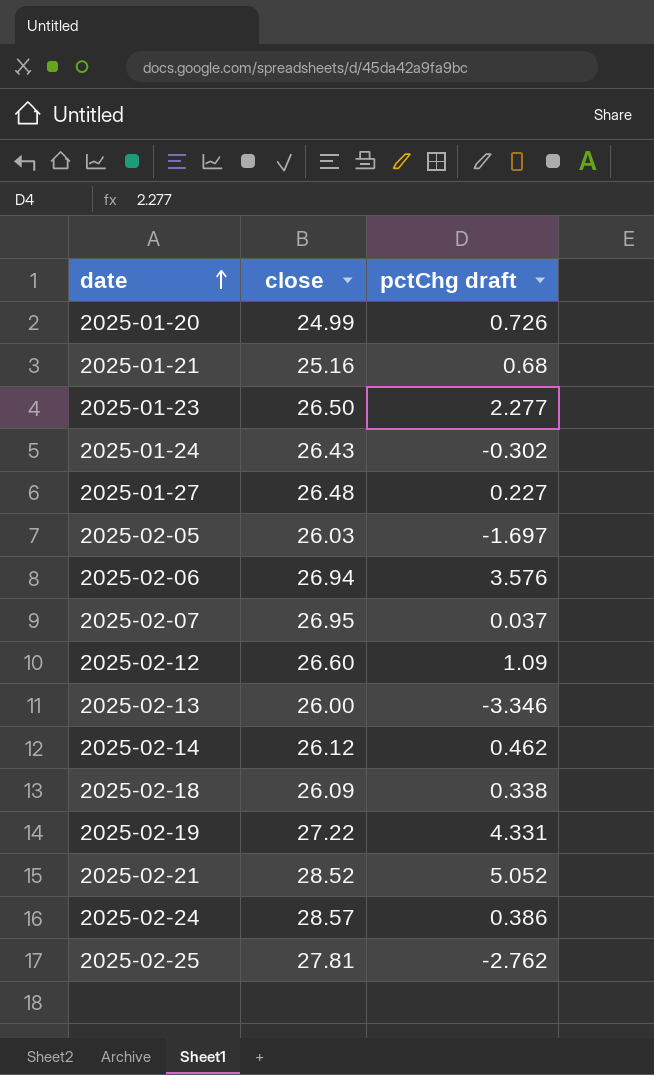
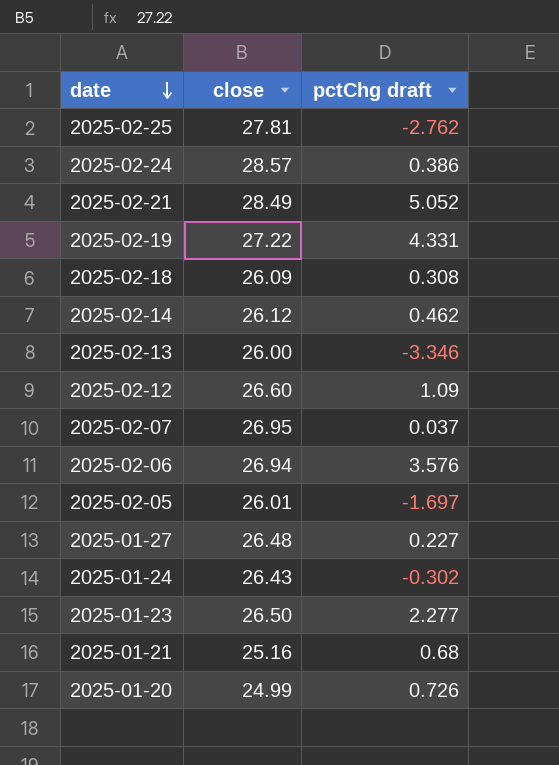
row order: date ascending -> date descending
2025-02-21 | close: 28.52 -> 28.49
2025-02-18 | pctChg draft: 0.338 -> 0.308
2025-02-05 | close: 26.03 -> 26.01

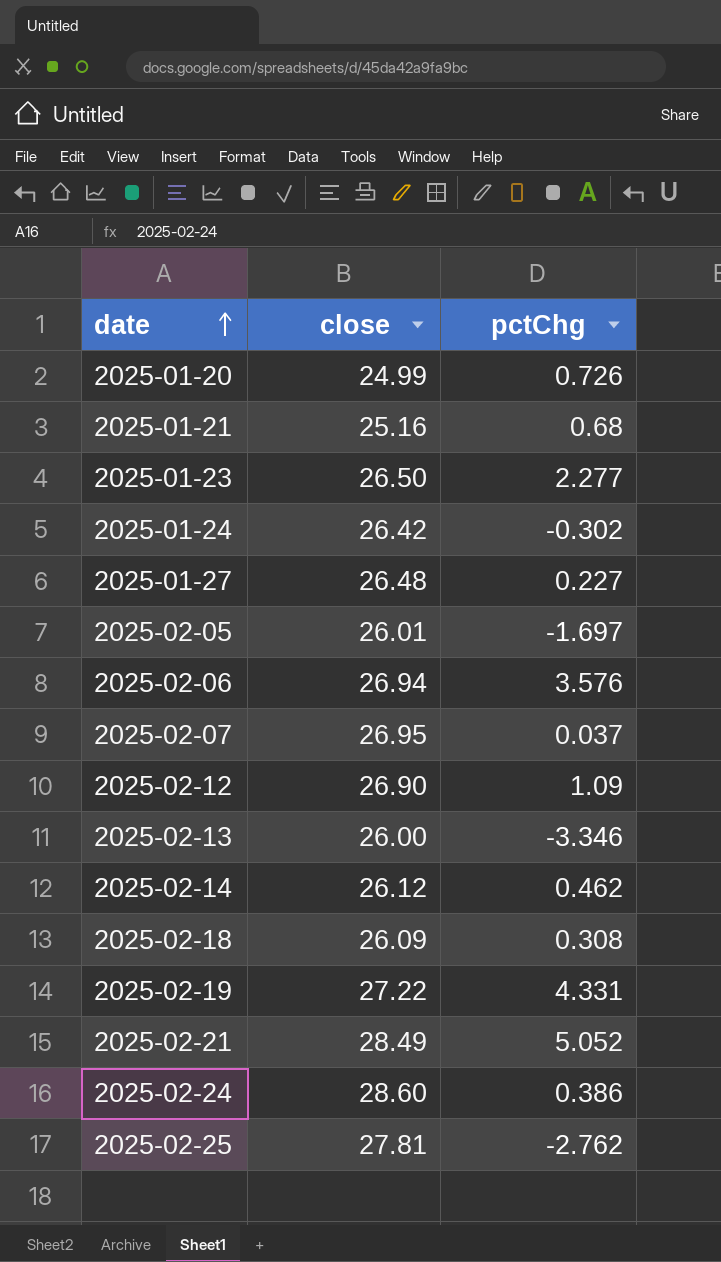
row order: date descending -> date ascending
column name: pctChg draft -> pctChg
2025-01-24 | close: 26.43 -> 26.42
2025-02-12 | close: 26.60 -> 26.90
2025-02-24 | close: 28.57 -> 28.60

